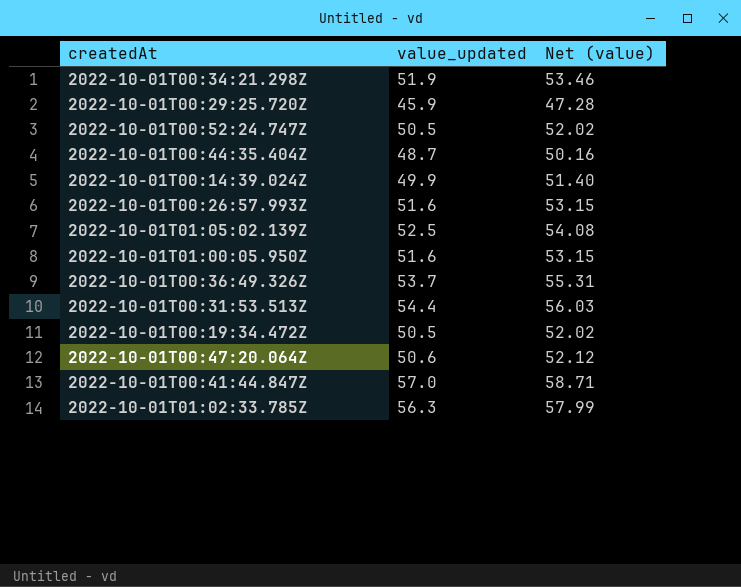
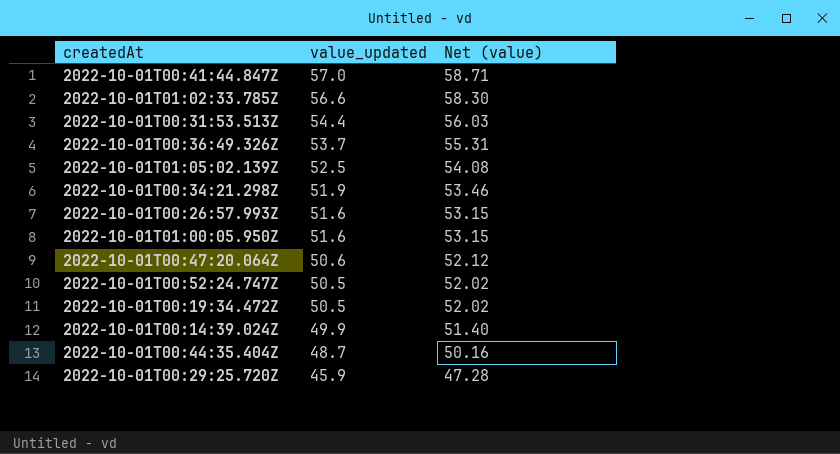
row order: none -> value_updated descending
2022-10-01T01:02:33.785Z | value_updated: 56.3 -> 56.6
2022-10-01T01:02:33.785Z | Net (value): 57.99 -> 58.30

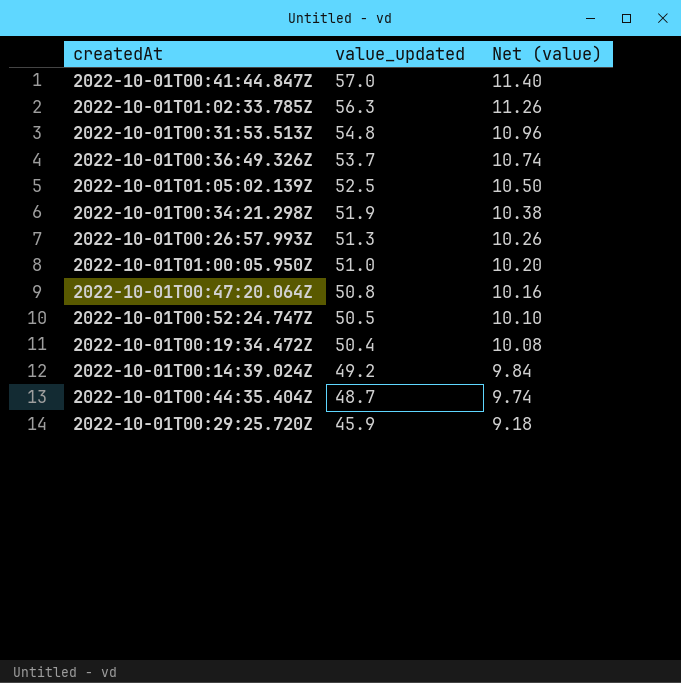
column Net (value) | formula: [value_updated] * 1.03 -> [value_updated] * 0.2
2022-10-01T01:02:33.785Z | value_updated: 56.6 -> 56.3
2022-10-01T00:31:53.513Z | value_updated: 54.4 -> 54.8
2022-10-01T00:26:57.993Z | value_updated: 51.6 -> 51.3
2022-10-01T01:00:05.950Z | value_updated: 51.6 -> 51.0
2022-10-01T00:47:20.064Z | value_updated: 50.6 -> 50.8
2022-10-01T00:19:34.472Z | value_updated: 50.5 -> 50.4
2022-10-01T00:14:39.024Z | value_updated: 49.9 -> 49.2

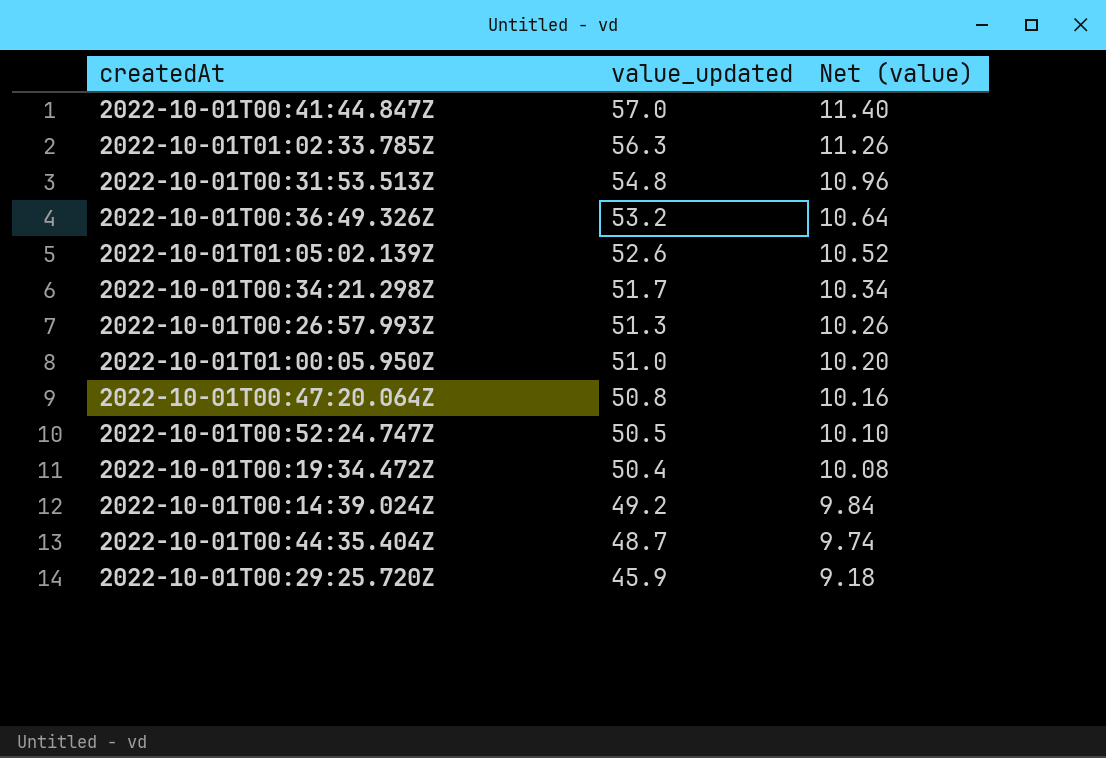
2022-10-01T00:36:49.326Z | value_updated: 53.7 -> 53.2
2022-10-01T00:36:49.326Z | Net (value): 10.74 -> 10.64
2022-10-01T01:05:02.139Z | value_updated: 52.5 -> 52.6
2022-10-01T01:05:02.139Z | Net (value): 10.50 -> 10.52
2022-10-01T00:34:21.298Z | value_updated: 51.9 -> 51.7
2022-10-01T00:34:21.298Z | Net (value): 10.38 -> 10.34

